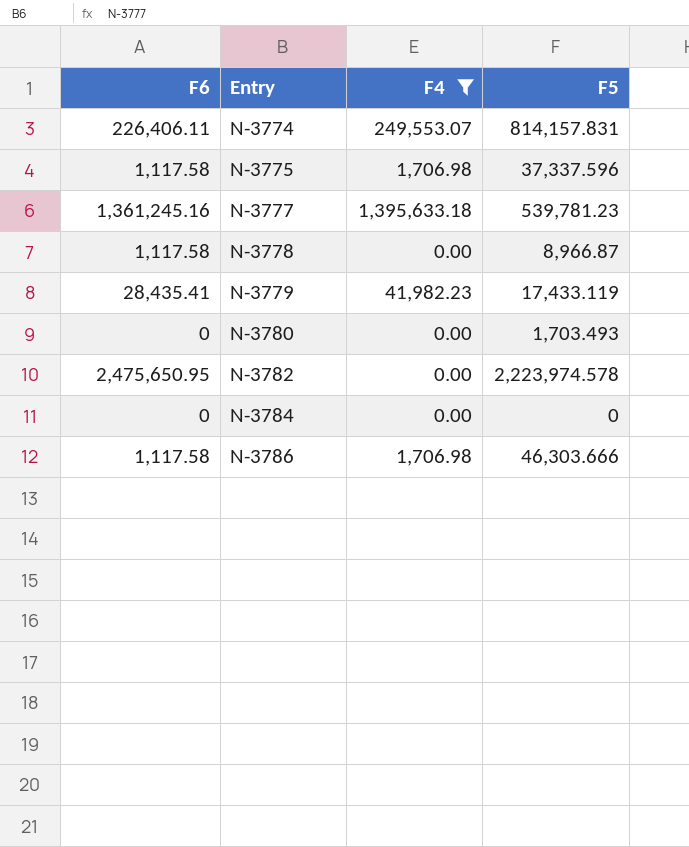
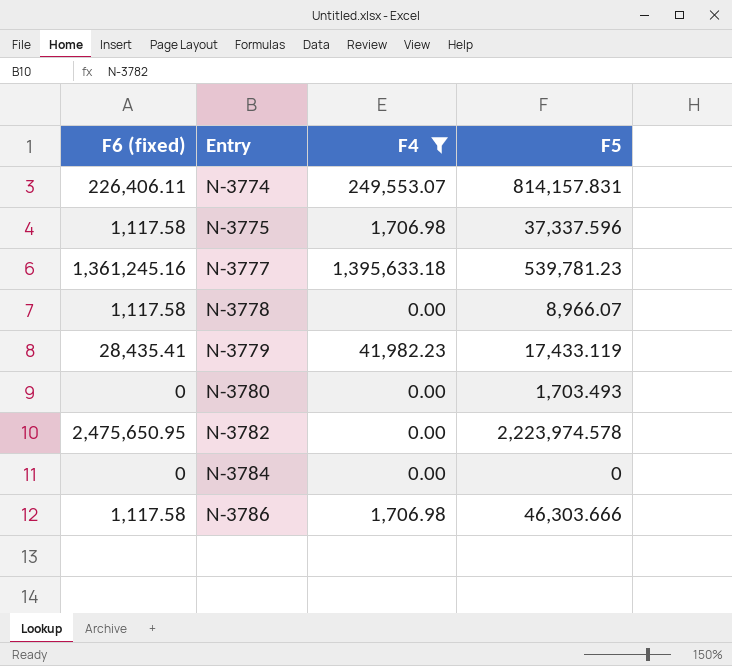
column name: F6 -> F6 (fixed)
N-3778 | F5: 8,966.87 -> 8,966.07

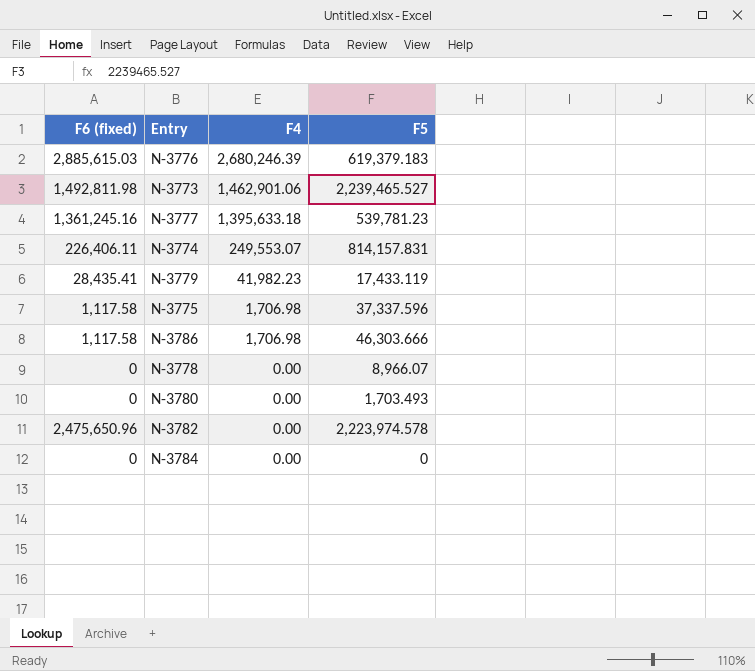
filter: F4 <= 1,395,633.18 -> none
row order: Entry ascending -> F4 descending
N-3778 | F6 (fixed): 1,117.58 -> 0
N-3782 | F6 (fixed): 2,475,650.95 -> 2,475,650.96

